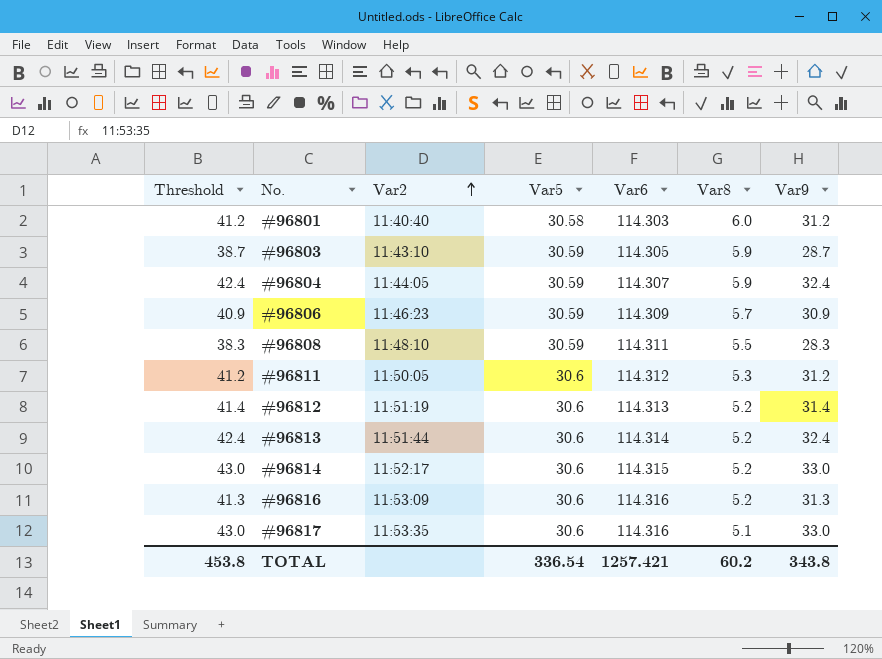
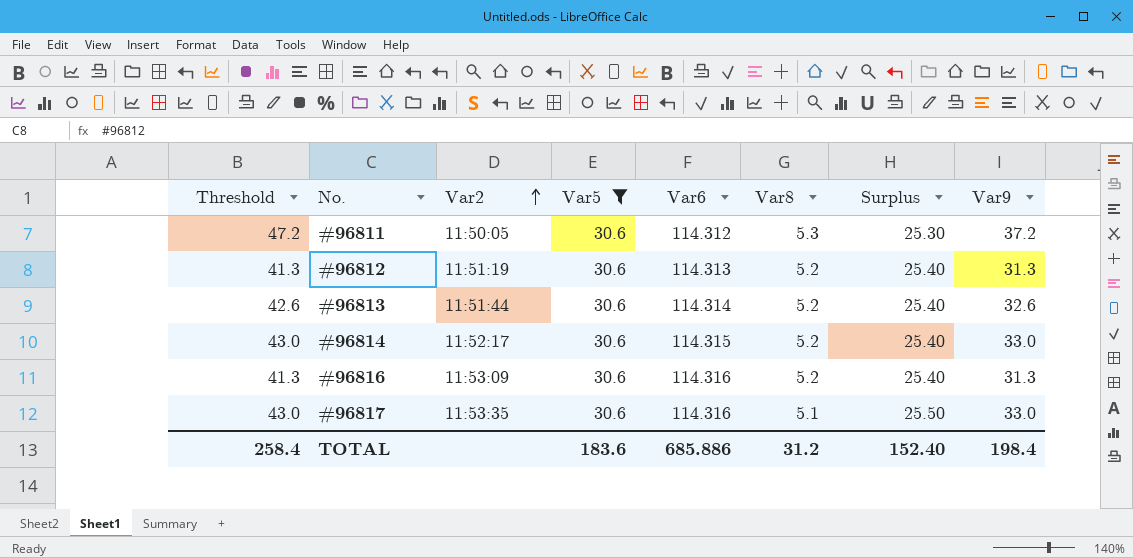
filter: none -> Var5 = 30.6
column Surplus | formula: none -> [Var5] - [Var8]
#96811 | Threshold: 41.2 -> 47.2
#96811 | Var9: 31.2 -> 37.2
#96812 | Threshold: 41.4 -> 41.3
#96812 | Var9: 31.4 -> 31.3
#96813 | Threshold: 42.4 -> 42.6
#96813 | Var9: 32.4 -> 32.6
TOTAL | Threshold: 453.8 -> 258.4
TOTAL | Var5: 336.54 -> 183.6
TOTAL | Var6: 1257.421 -> 685.886
TOTAL | Var8: 60.2 -> 31.2
TOTAL | Var9: 343.8 -> 198.4

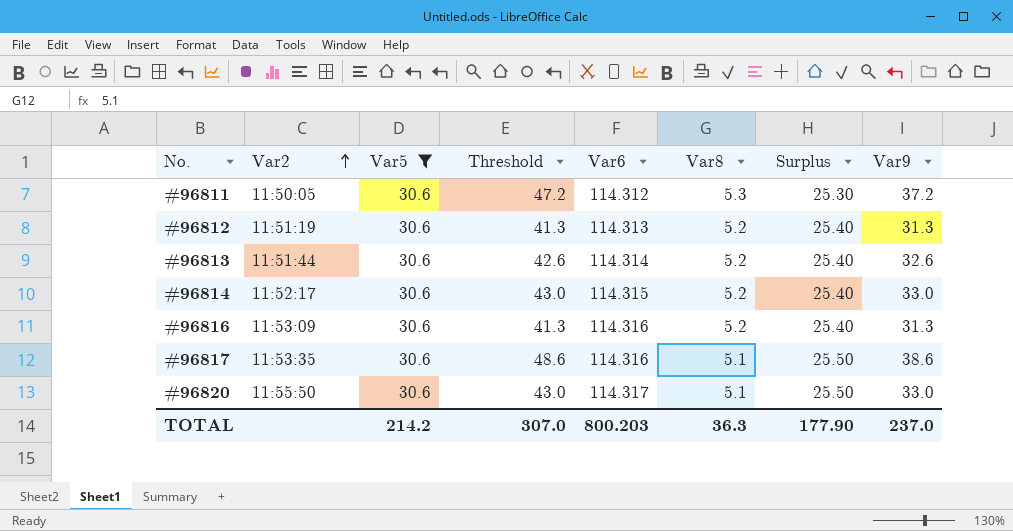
column Threshold | position: 1 -> 4
#96817 | Threshold: 43.0 -> 48.6
#96817 | Var9: 33.0 -> 38.6
row #96820: none -> 11:55:50 | 30.6 | 43.0 | 114.317 | 5.1 | 25.50 | 33.0
TOTAL | Var5: 183.6 -> 214.2
TOTAL | Threshold: 258.4 -> 307.0
TOTAL | Var6: 685.886 -> 800.203
TOTAL | Var8: 31.2 -> 36.3
TOTAL | Surplus: 152.40 -> 177.90
TOTAL | Var9: 198.4 -> 237.0

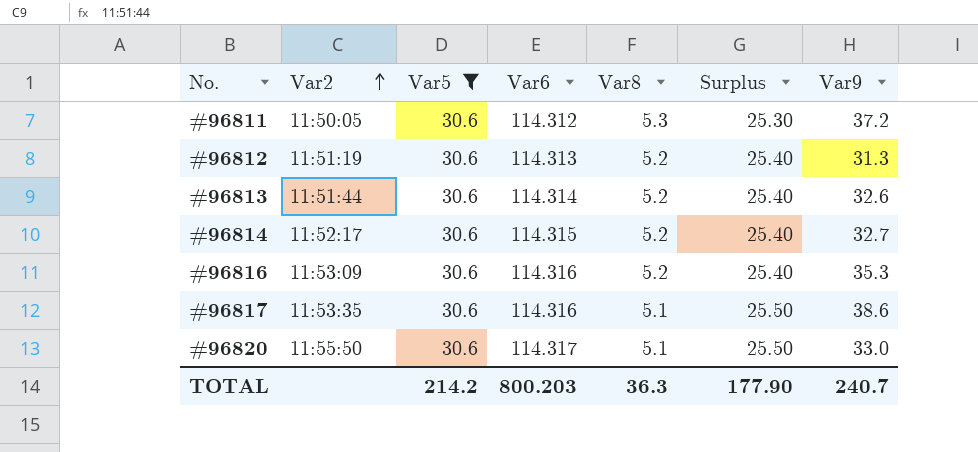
column Threshold | formula: [Var9] + 10 -> none
#96814 | Var9: 33.0 -> 32.7
#96816 | Var9: 31.3 -> 35.3
TOTAL | Var9: 237.0 -> 240.7

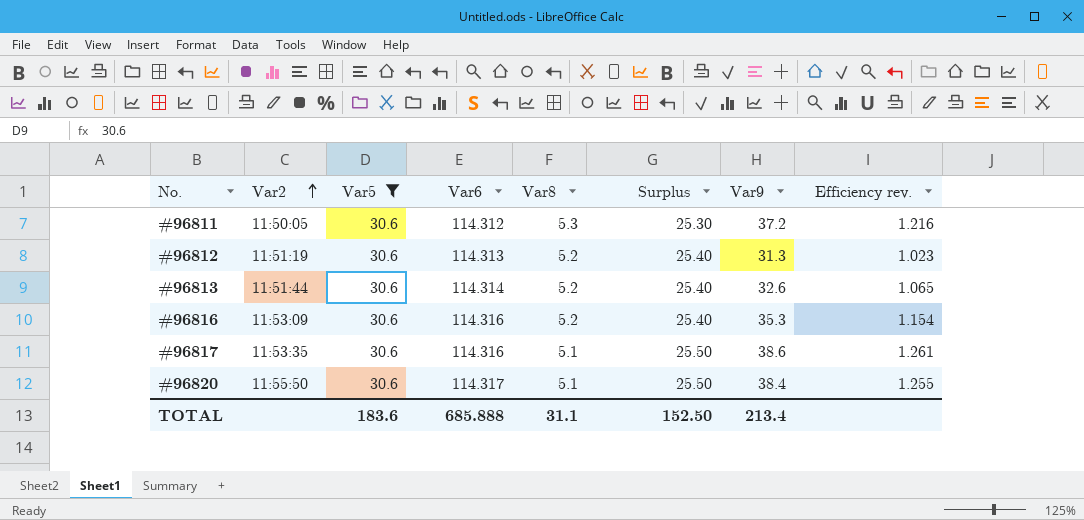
column Efficiency rev. | formula: none -> [Var9] / [Var5]
row #96814: 11:52:17 | 30.6 | 114.315 | 5.2 | 25.40 | 32.7 -> none
#96820 | Var9: 33.0 -> 38.4
TOTAL | Var5: 214.2 -> 183.6
TOTAL | Var6: 800.203 -> 685.888
TOTAL | Var8: 36.3 -> 31.1
TOTAL | Surplus: 177.90 -> 152.50
TOTAL | Var9: 240.7 -> 213.4

